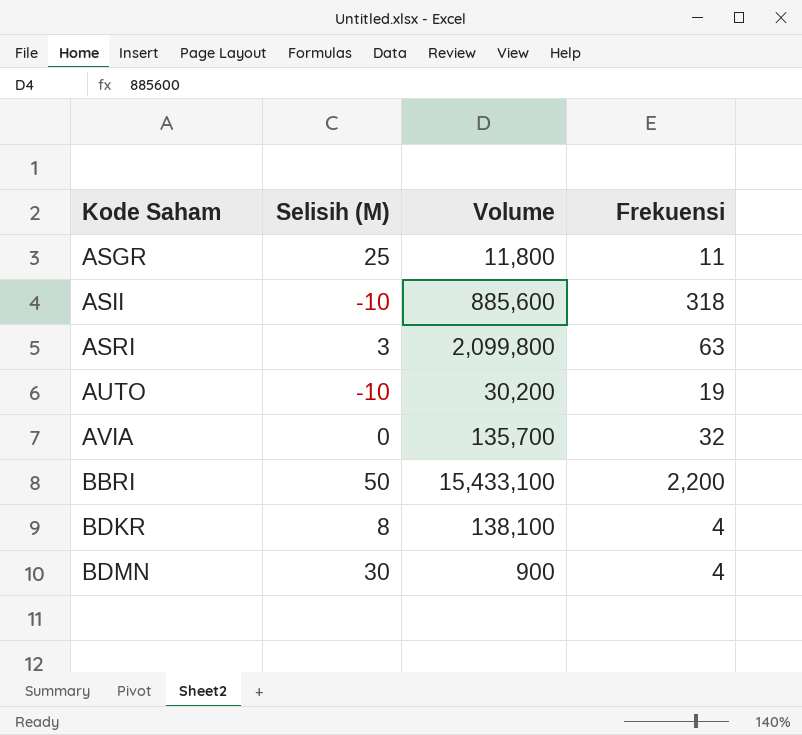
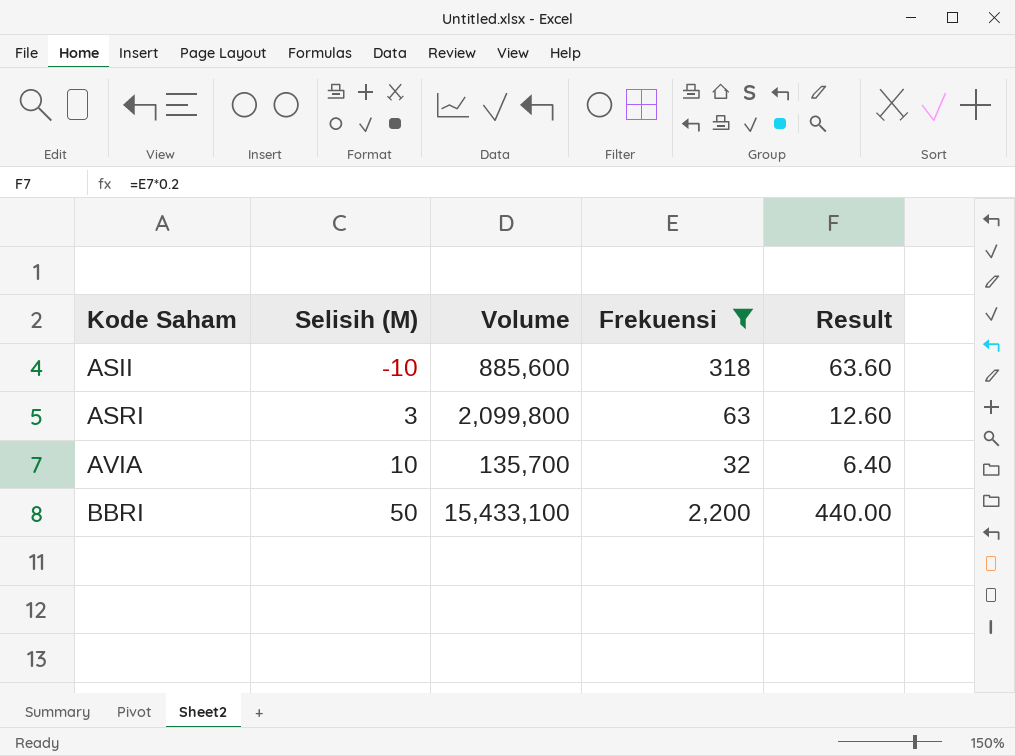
filter: none -> Frekuensi >= 32
column Result | formula: none -> [Frekuensi] * 0.2
AVIA | Selisih (M): 0 -> 10

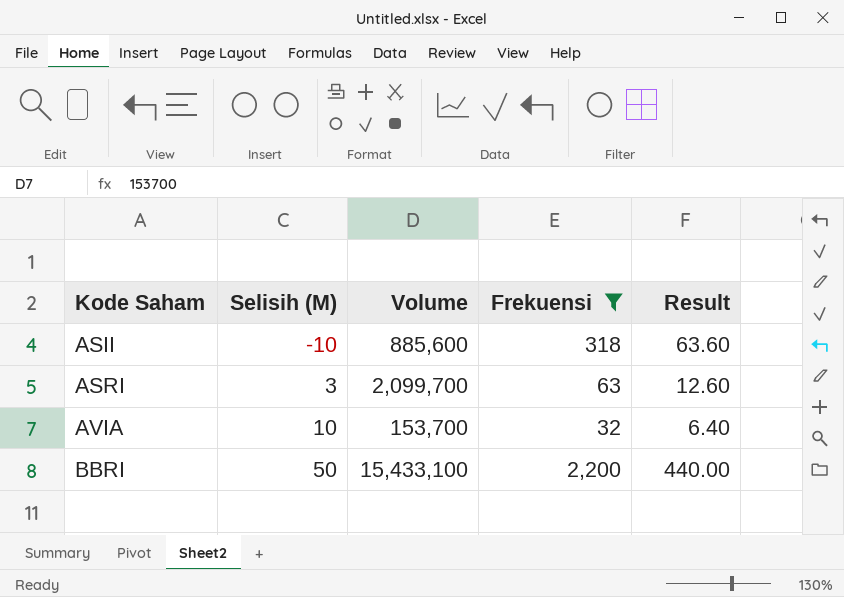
ASRI | Volume: 2,099,800 -> 2,099,700
AVIA | Volume: 135,700 -> 153,700

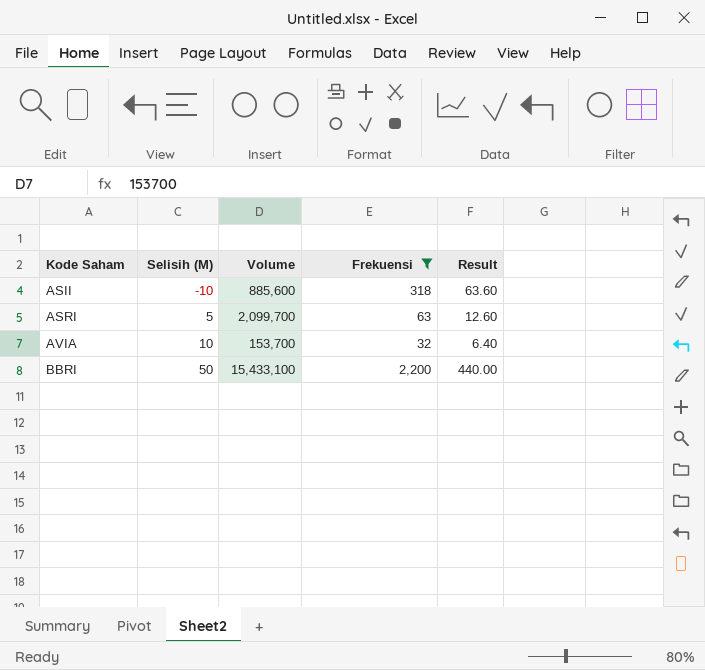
ASRI | Selisih (M): 3 -> 5

